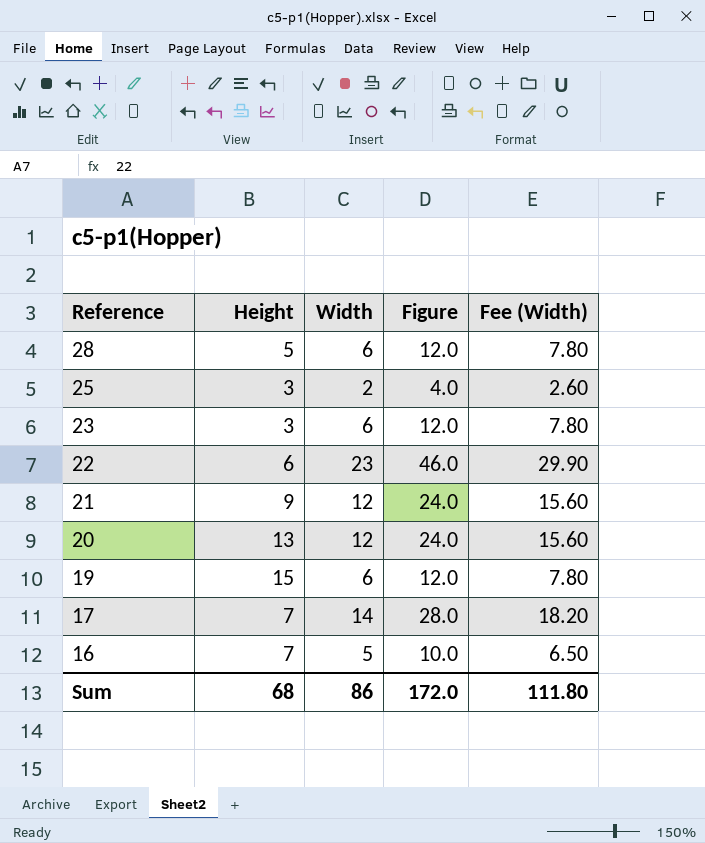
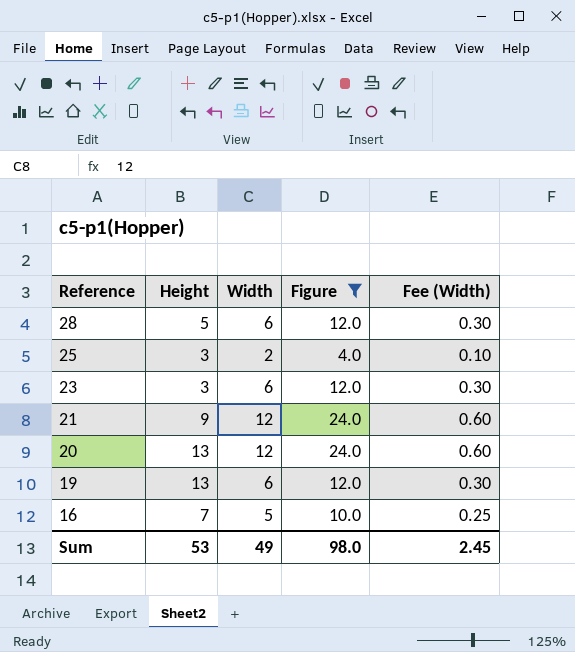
filter: none -> Figure <= 24.0
column Fee (Width) | formula: [Width] * 1.3 -> [Width] * 0.05
19 | Height: 15 -> 13
Sum | Height: 68 -> 53
Sum | Width: 86 -> 49
Sum | Figure: 172.0 -> 98.0
Sum | Fee (Width): 111.80 -> 2.45

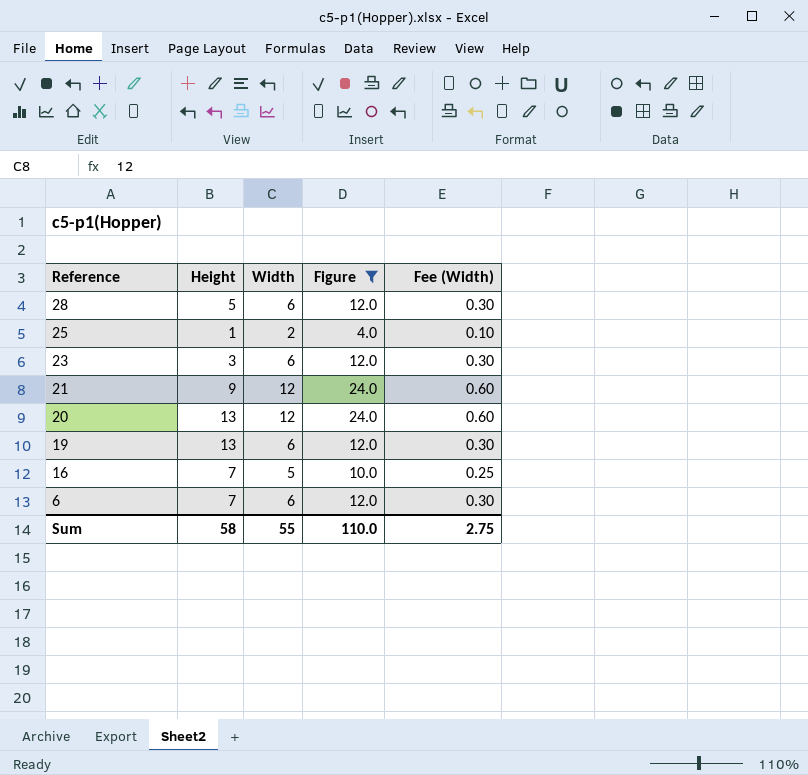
25 | Height: 3 -> 1
row 6: none -> 7 | 6 | 12.0 | 0.30
Sum | Height: 53 -> 58
Sum | Width: 49 -> 55
Sum | Figure: 98.0 -> 110.0
Sum | Fee (Width): 2.45 -> 2.75

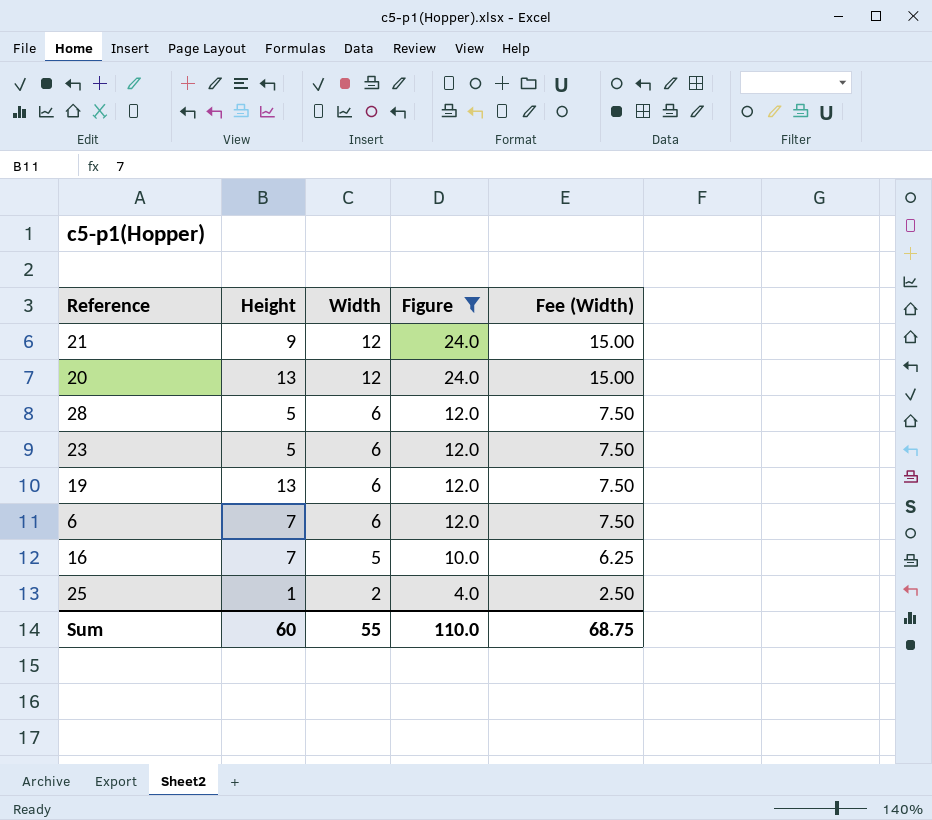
row order: Reference descending -> Width descending
column Fee (Width) | formula: [Width] * 0.05 -> [Width] * 1.25
23 | Height: 3 -> 5
Sum | Height: 58 -> 60
Sum | Fee (Width): 2.75 -> 68.75

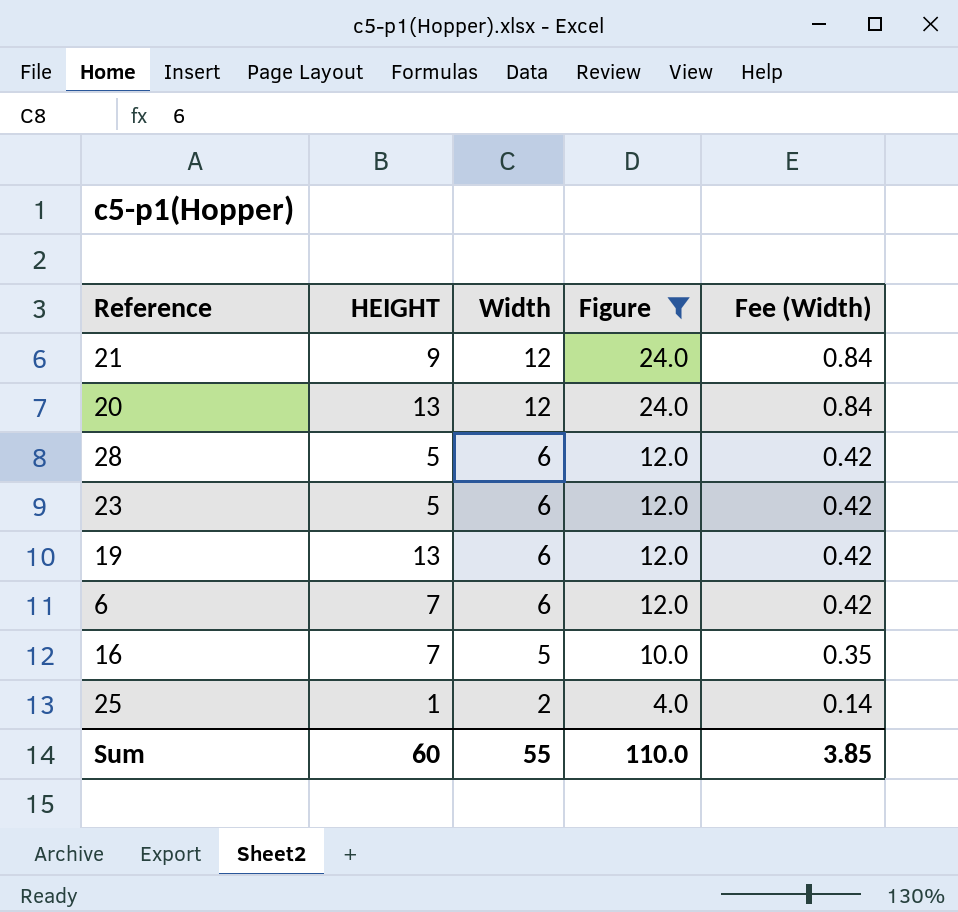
column name: Height -> HEIGHT
column Fee (Width) | formula: [Width] * 1.25 -> [Width] * 0.07
Sum | Fee (Width): 68.75 -> 3.85

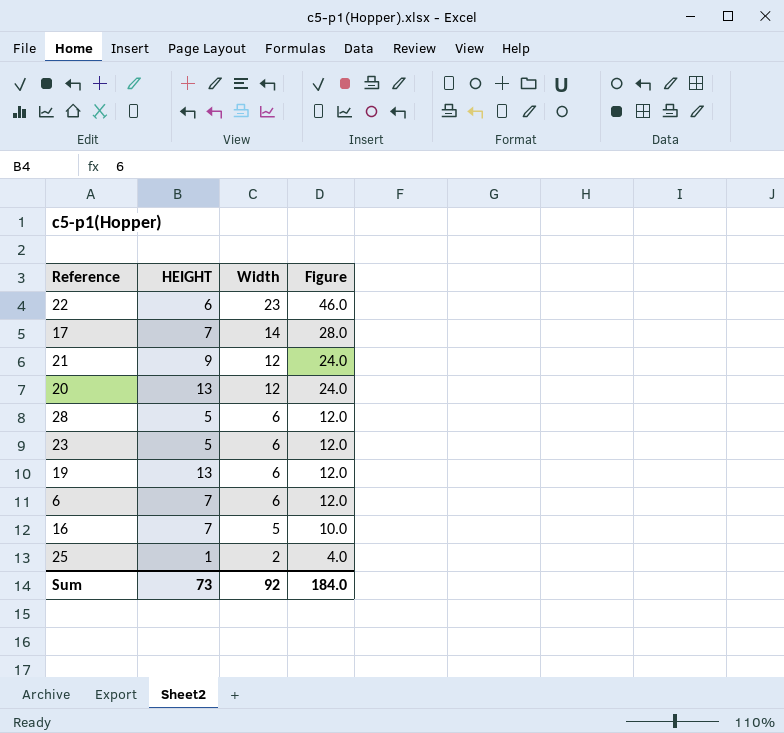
filter: Figure <= 24.0 -> none
column Fee (Width) | formula: [Width] * 0.07 -> none
Sum | HEIGHT: 60 -> 73
Sum | Width: 55 -> 92
Sum | Figure: 110.0 -> 184.0

